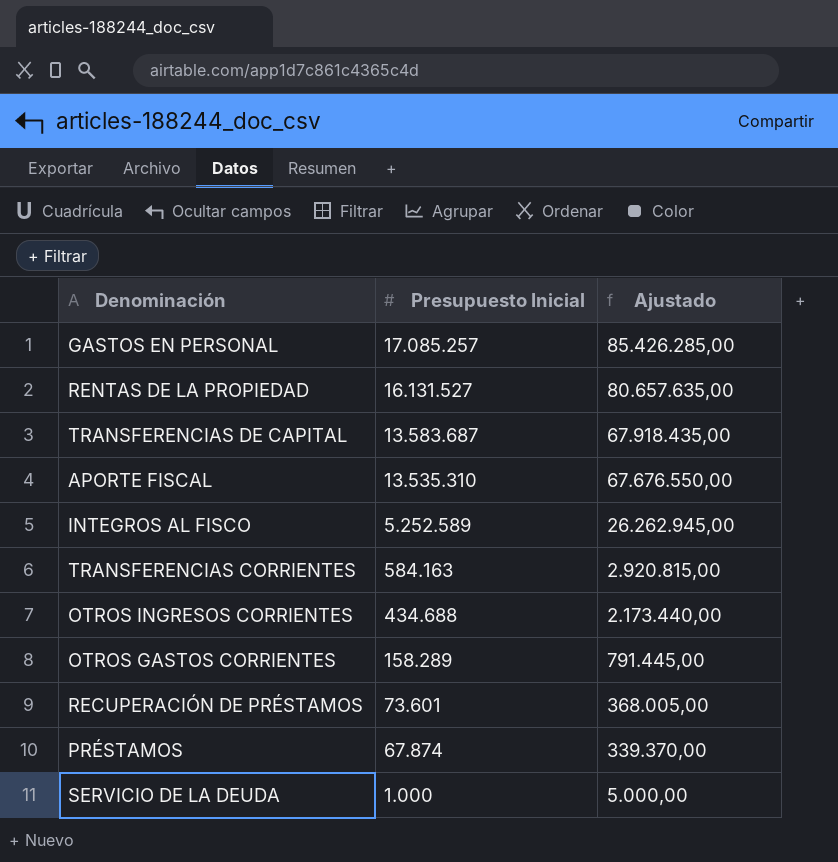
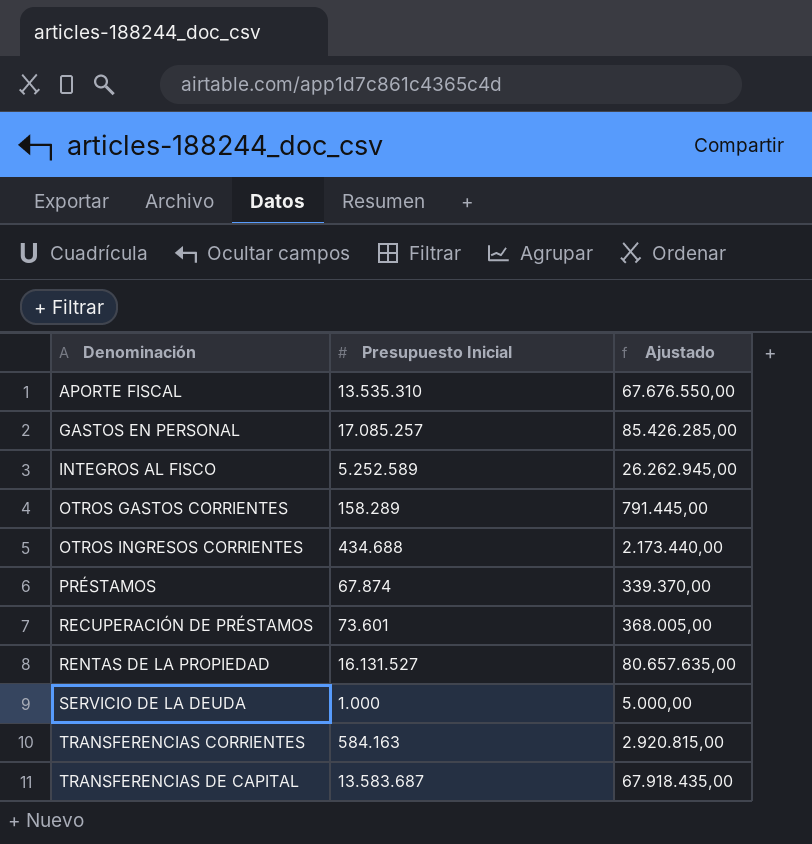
row order: Presupuesto Inicial descending -> Denominación ascending

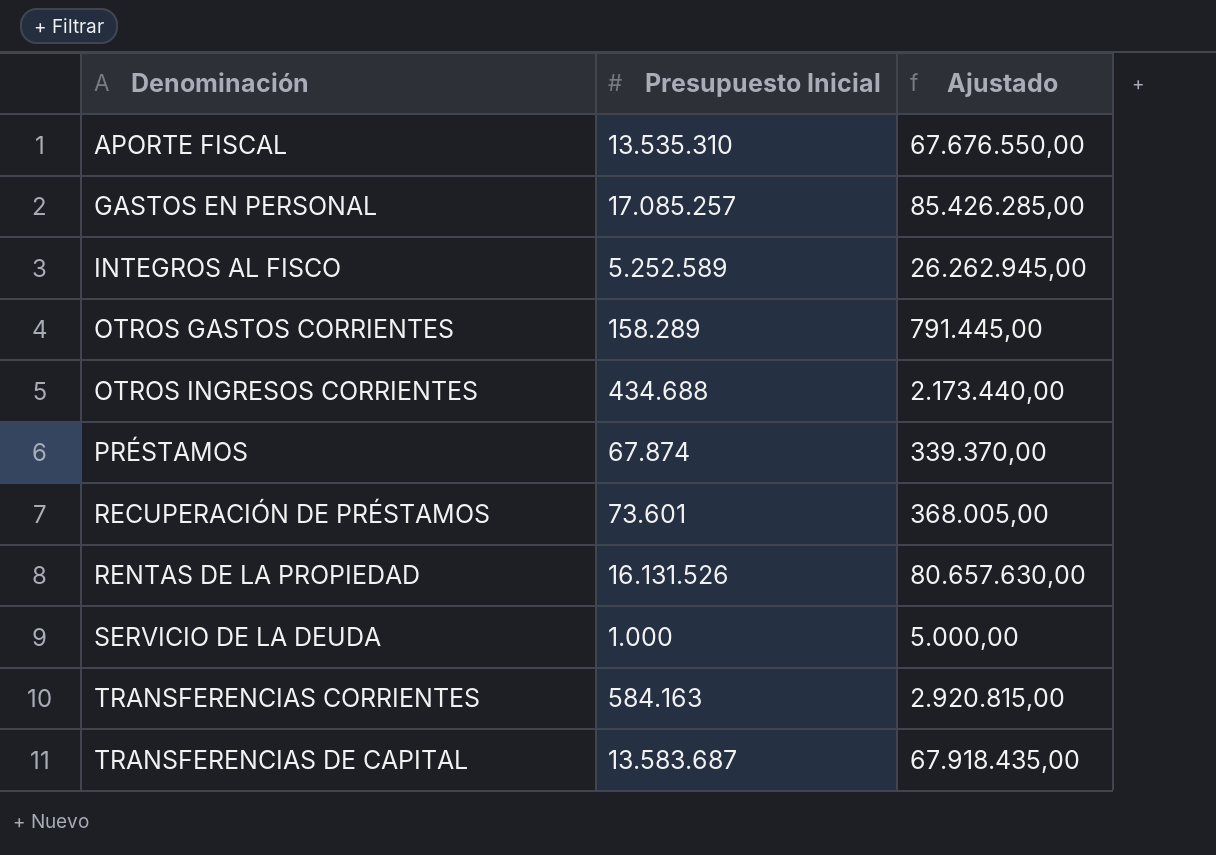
RENTAS DE LA PROPIEDAD | Presupuesto Inicial: 16.131.527 -> 16.131.526
RENTAS DE LA PROPIEDAD | Ajustado: 80.657.635,00 -> 80.657.630,00

